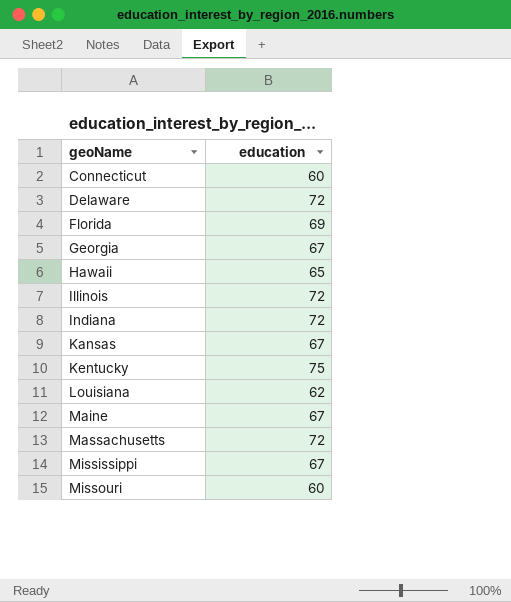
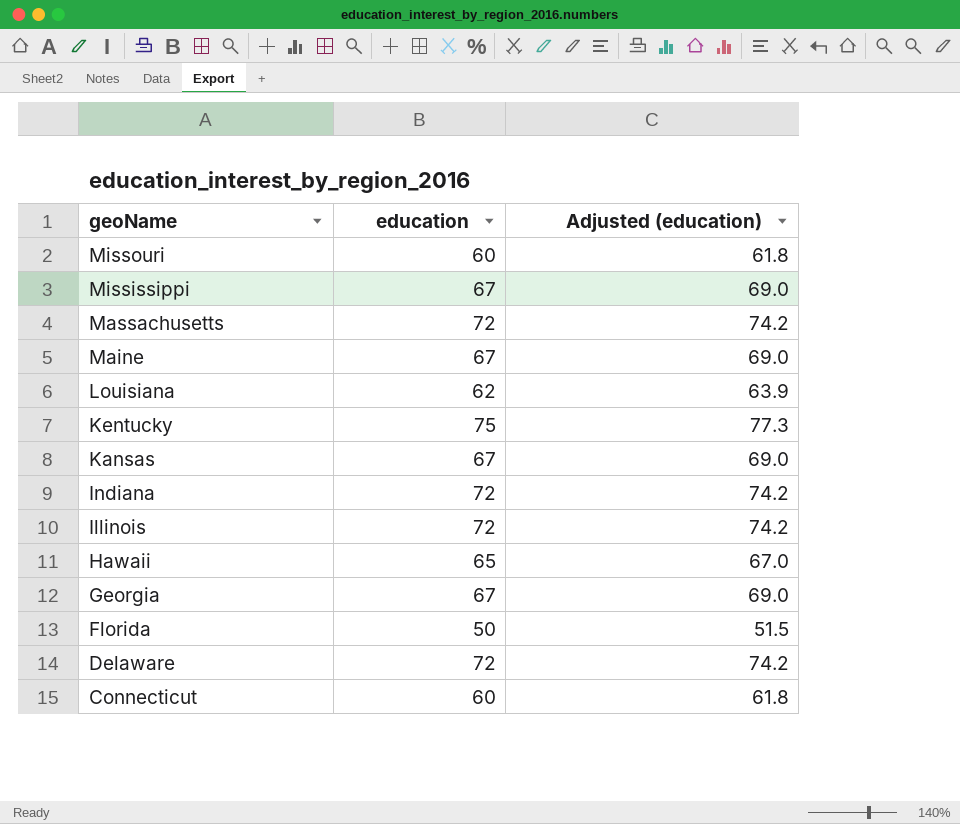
row order: geoName ascending -> geoName descending
column Adjusted (education) | formula: none -> [education] * 1.03
Florida | education: 69 -> 50

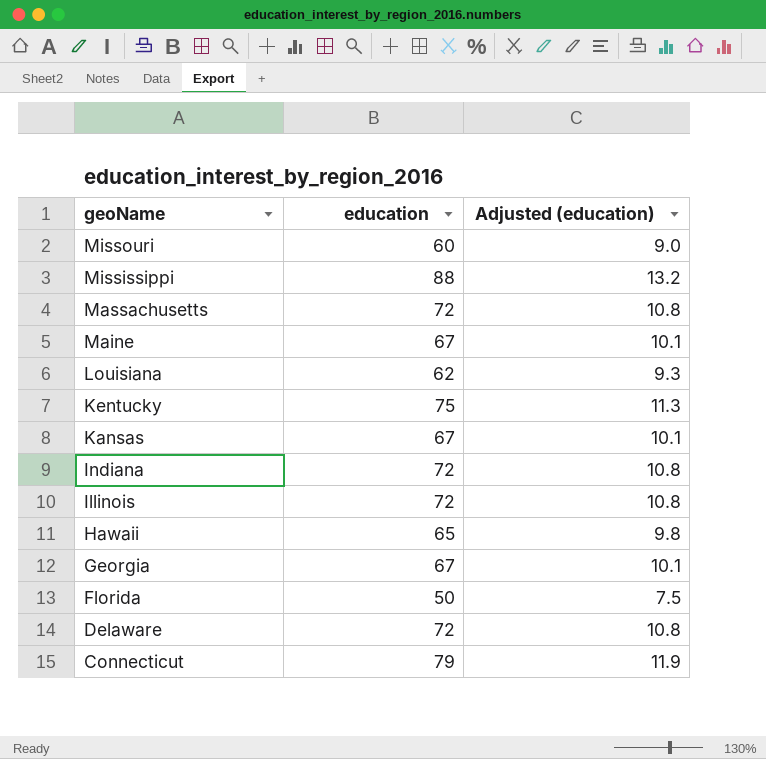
column Adjusted (education) | formula: [education] * 1.03 -> [education] * 0.15
Mississippi | education: 67 -> 88
Connecticut | education: 60 -> 79

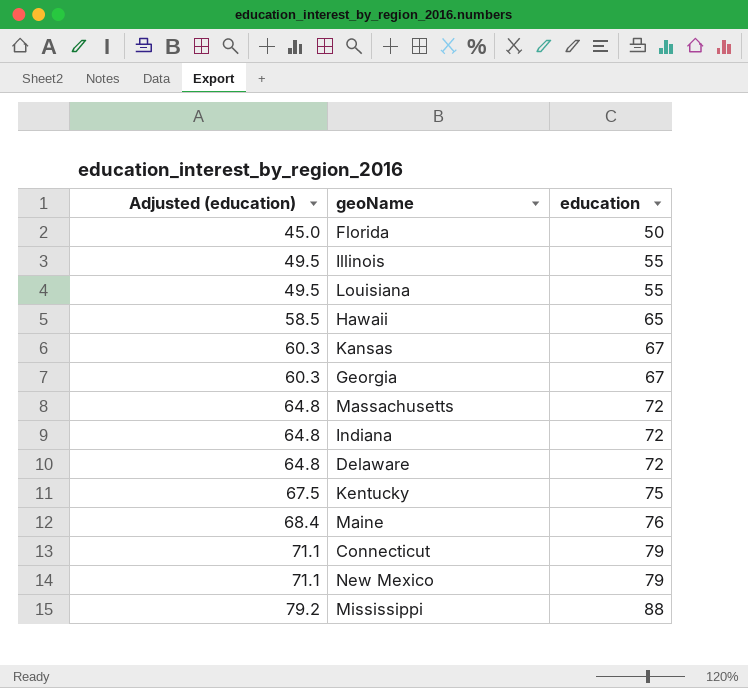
row order: geoName descending -> Adjusted (education) ascending
column Adjusted (education) | formula: [education] * 0.15 -> [education] * 0.9
column Adjusted (education) | position: 3 -> 1
row Missouri: 60 | 9.0 -> none
Illinois | education: 72 -> 55
Louisiana | education: 62 -> 55
Maine | education: 67 -> 76
row New Mexico: none -> 71.1 | 79

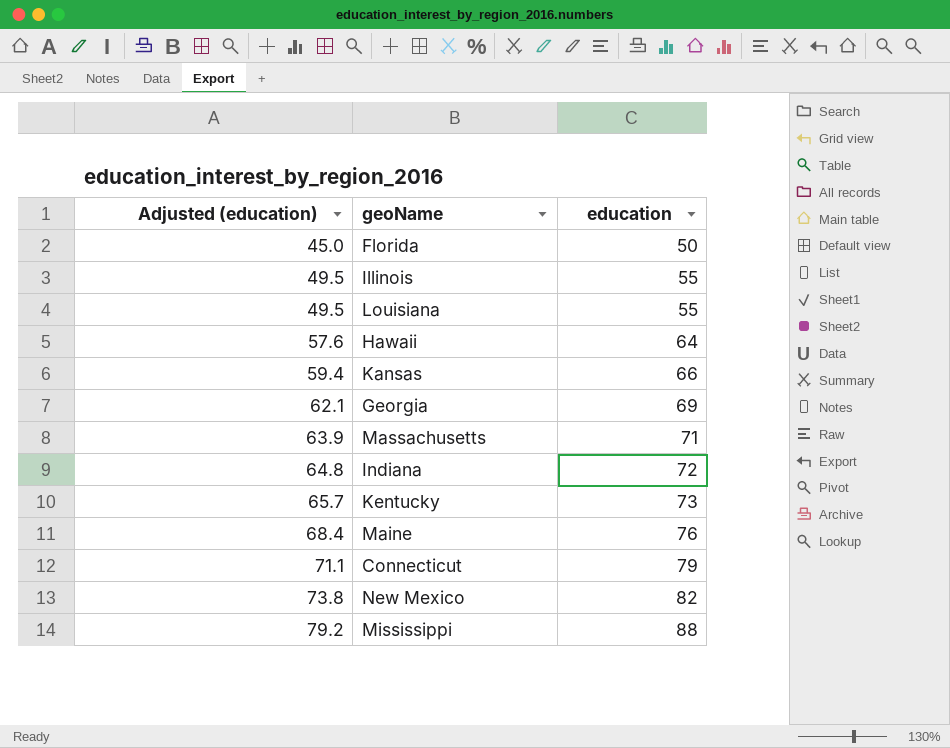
row Delaware: 64.8 | 72 -> none
Hawaii | Adjusted (education): 58.5 -> 57.6
Hawaii | education: 65 -> 64
Kansas | Adjusted (education): 60.3 -> 59.4
Kansas | education: 67 -> 66
Georgia | Adjusted (education): 60.3 -> 62.1
Georgia | education: 67 -> 69
Massachusetts | Adjusted (education): 64.8 -> 63.9
Massachusetts | education: 72 -> 71
Kentucky | Adjusted (education): 67.5 -> 65.7
Kentucky | education: 75 -> 73
New Mexico | Adjusted (education): 71.1 -> 73.8
New Mexico | education: 79 -> 82

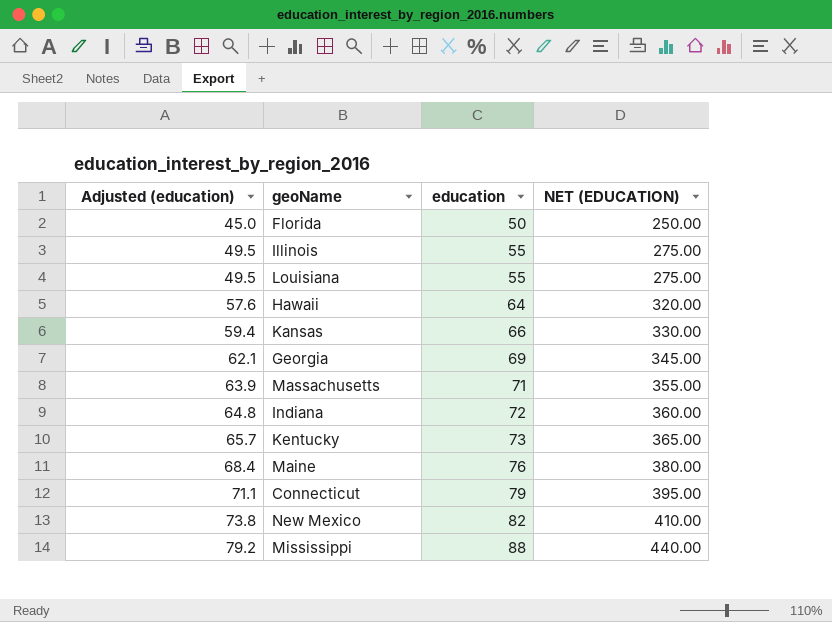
column NET (EDUCATION) | formula: none -> [education] * 5

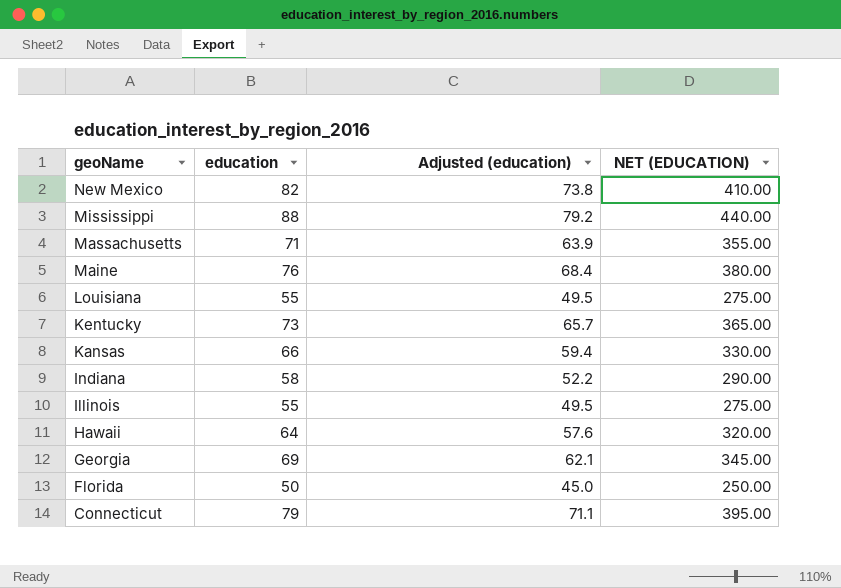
row order: Adjusted (education) ascending -> geoName descending
column Adjusted (education) | position: 1 -> 3
Indiana | education: 72 -> 58
Indiana | Adjusted (education): 64.8 -> 52.2
Indiana | NET (EDUCATION): 360.00 -> 290.00

